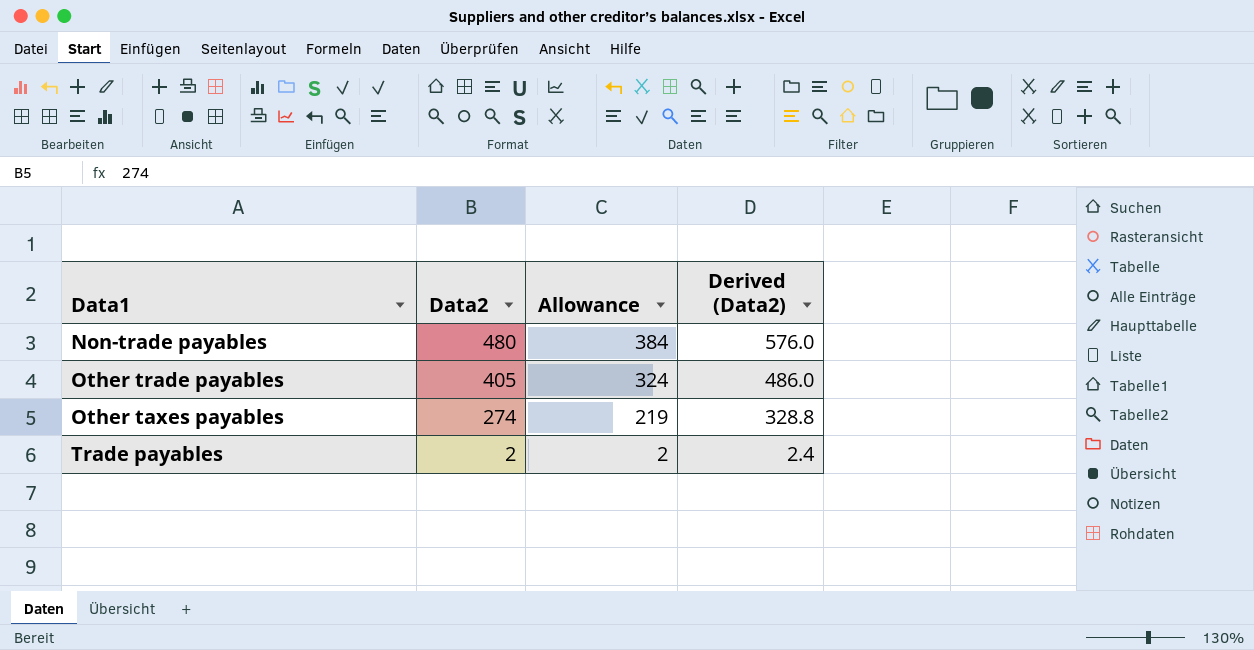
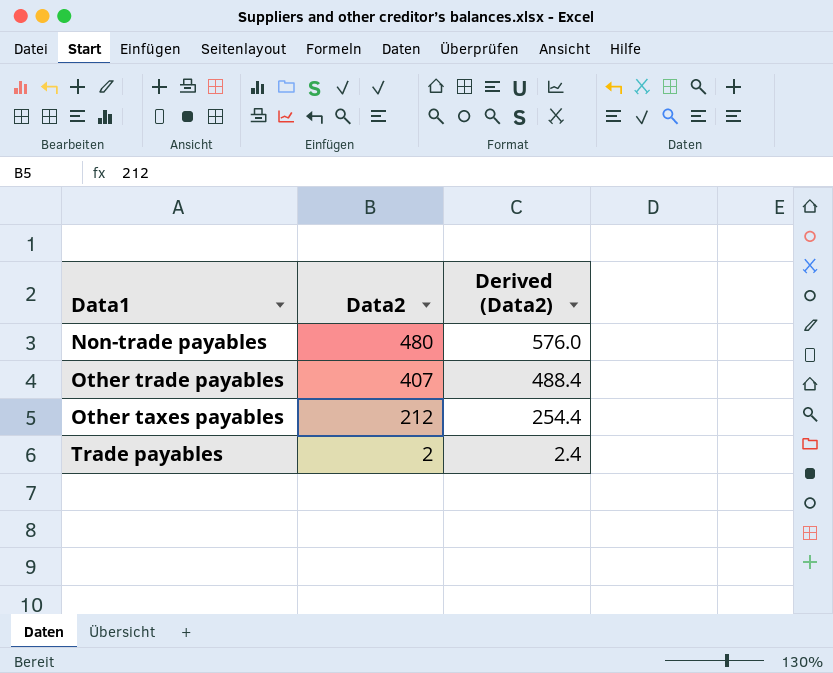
column Allowance | formula: [Data2] * 0.8 -> none
Other trade payables | Data2: 405 -> 407
Other trade payables | Derived (Data2): 486.0 -> 488.4
Other taxes payables | Data2: 274 -> 212
Other taxes payables | Derived (Data2): 328.8 -> 254.4

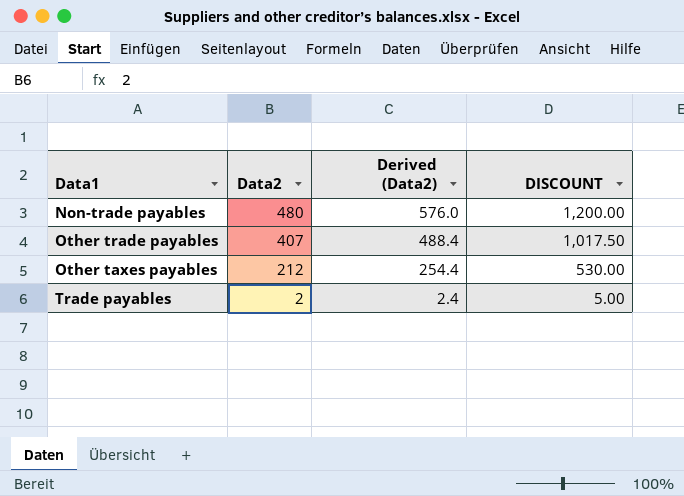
column DISCOUNT | formula: none -> [Data2] * 2.5

